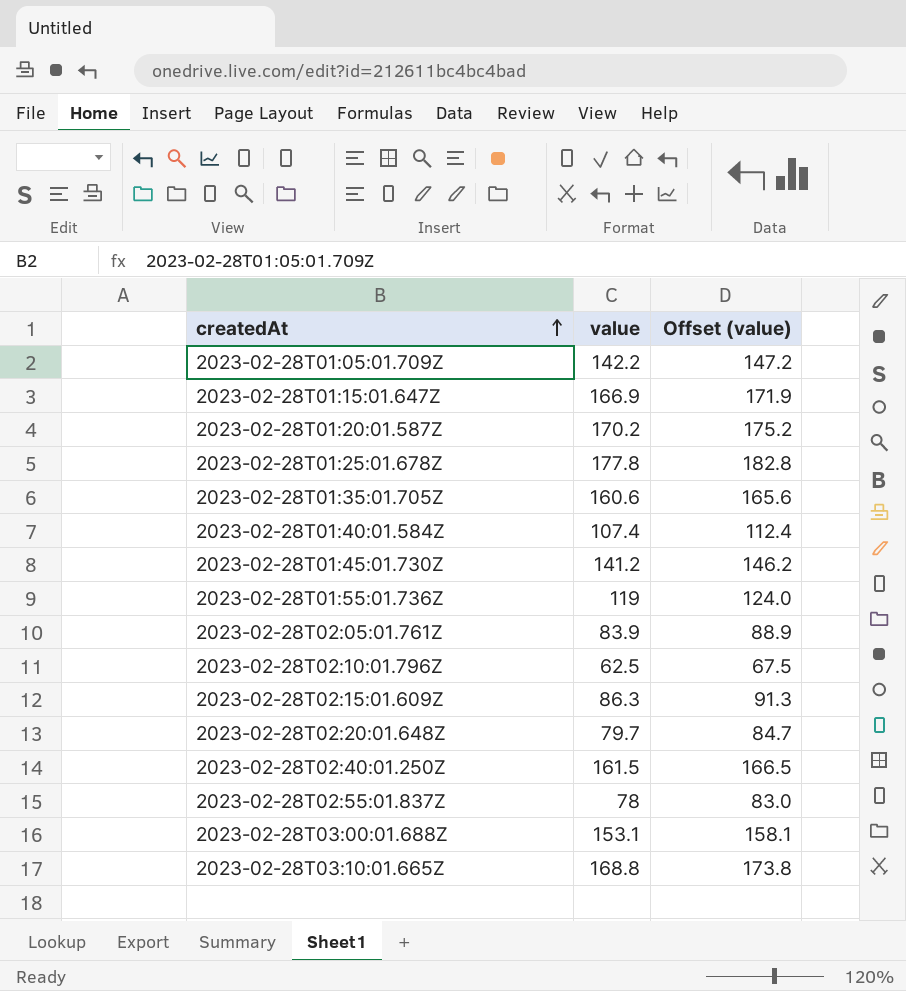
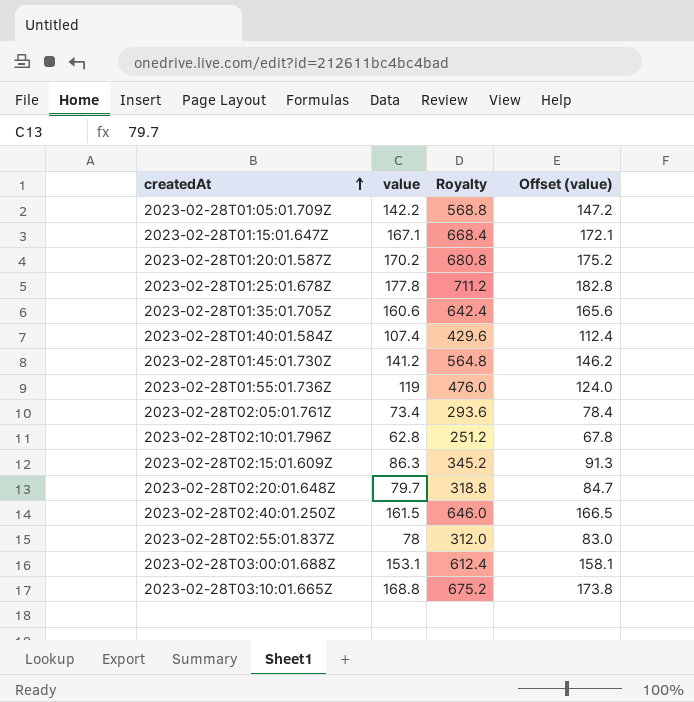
column Royalty | formula: none -> [value] * 4
2023-02-28T01:15:01.647Z | value: 166.9 -> 167.1
2023-02-28T01:15:01.647Z | Offset (value): 171.9 -> 172.1
2023-02-28T02:05:01.761Z | value: 83.9 -> 73.4
2023-02-28T02:05:01.761Z | Offset (value): 88.9 -> 78.4
2023-02-28T02:10:01.796Z | value: 62.5 -> 62.8
2023-02-28T02:10:01.796Z | Offset (value): 67.5 -> 67.8

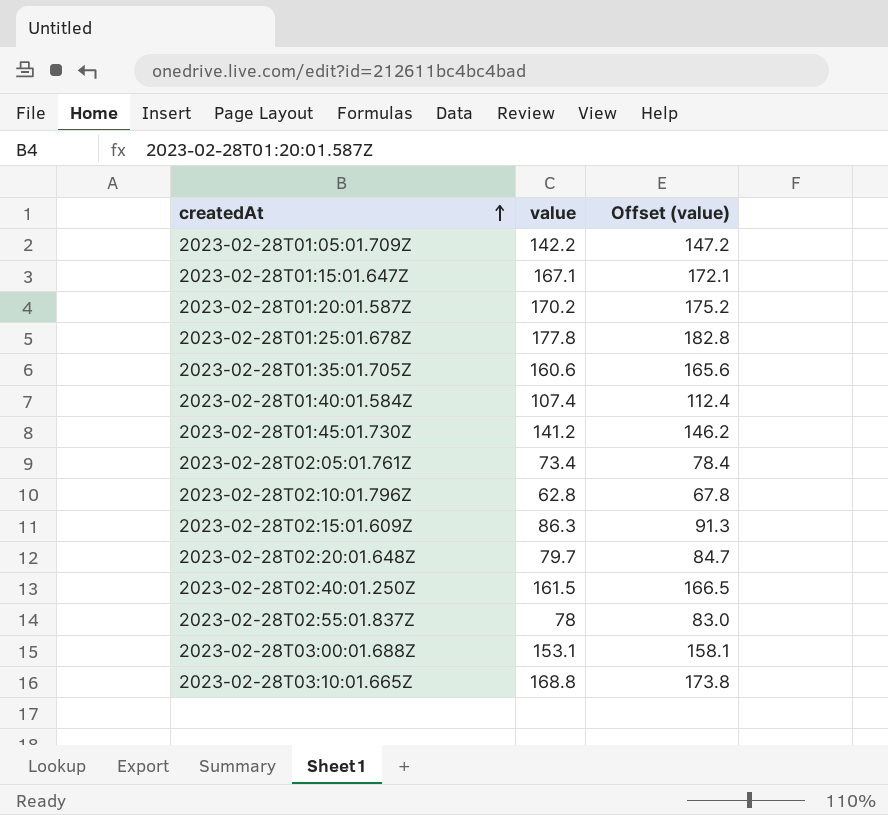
column Royalty | formula: [value] * 4 -> none
row 2023-02-28T01:55:01.736Z: 119 | 476.0 | 124.0 -> none

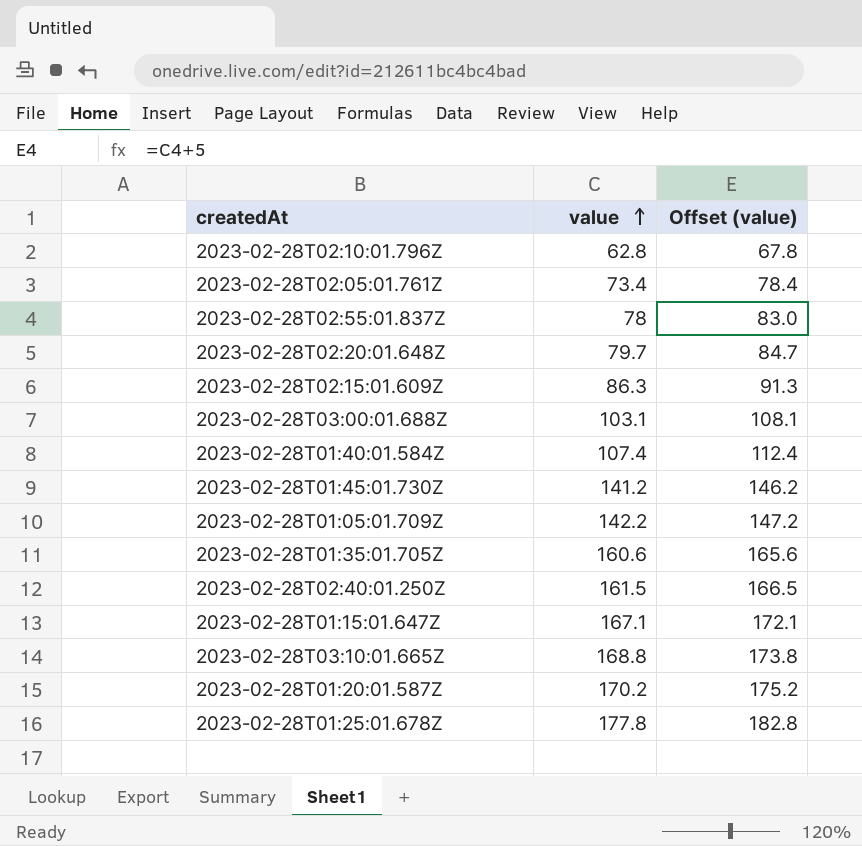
row order: createdAt ascending -> value ascending
2023-02-28T03:00:01.688Z | value: 153.1 -> 103.1
2023-02-28T03:00:01.688Z | Offset (value): 158.1 -> 108.1

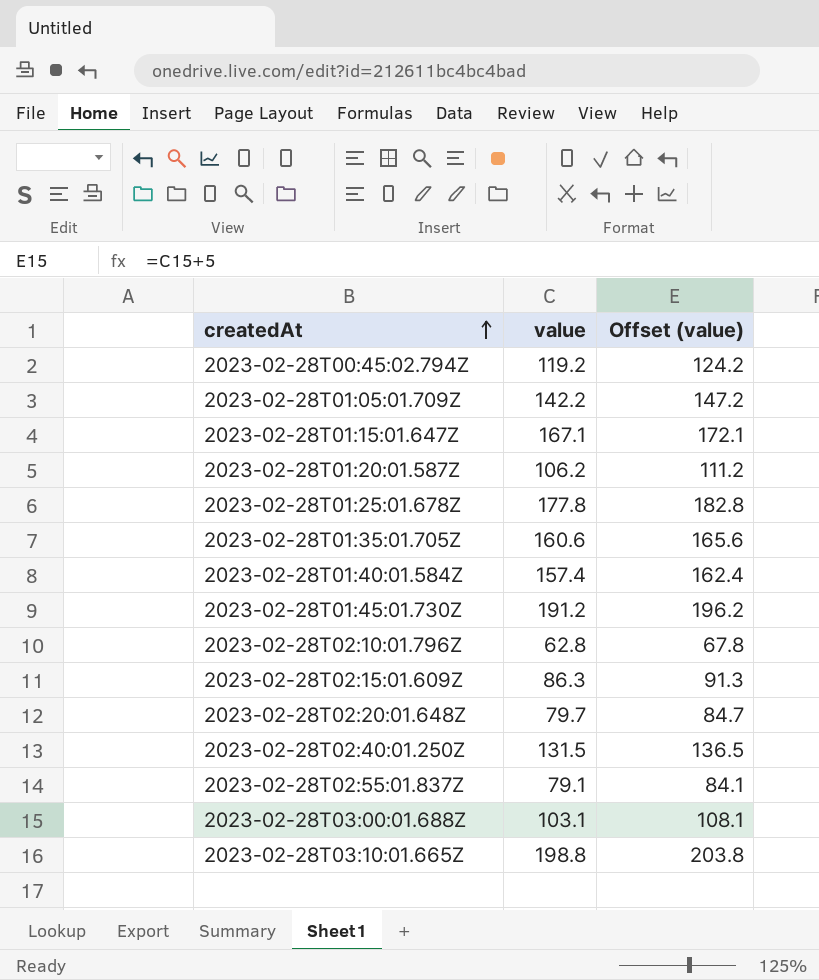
row order: value ascending -> createdAt ascending
row 2023-02-28T02:05:01.761Z: 73.4 | 78.4 -> none
row 2023-02-28T00:45:02.794Z: none -> 119.2 | 124.2
2023-02-28T01:20:01.587Z | value: 170.2 -> 106.2
2023-02-28T01:20:01.587Z | Offset (value): 175.2 -> 111.2
2023-02-28T01:40:01.584Z | value: 107.4 -> 157.4
2023-02-28T01:40:01.584Z | Offset (value): 112.4 -> 162.4
2023-02-28T01:45:01.730Z | value: 141.2 -> 191.2
2023-02-28T01:45:01.730Z | Offset (value): 146.2 -> 196.2
2023-02-28T02:40:01.250Z | value: 161.5 -> 131.5
2023-02-28T02:40:01.250Z | Offset (value): 166.5 -> 136.5
2023-02-28T02:55:01.837Z | value: 78 -> 79.1
2023-02-28T02:55:01.837Z | Offset (value): 83.0 -> 84.1
2023-02-28T03:10:01.665Z | value: 168.8 -> 198.8
2023-02-28T03:10:01.665Z | Offset (value): 173.8 -> 203.8

